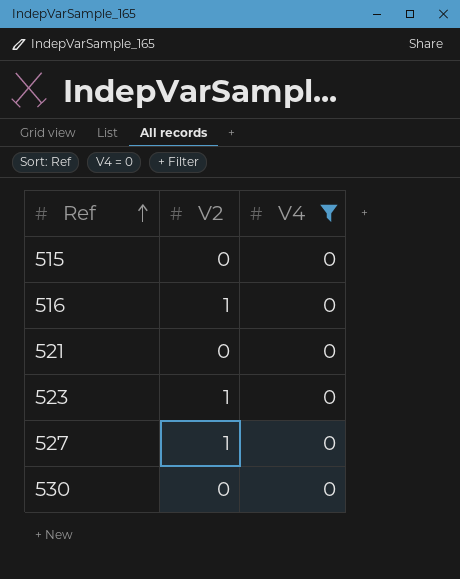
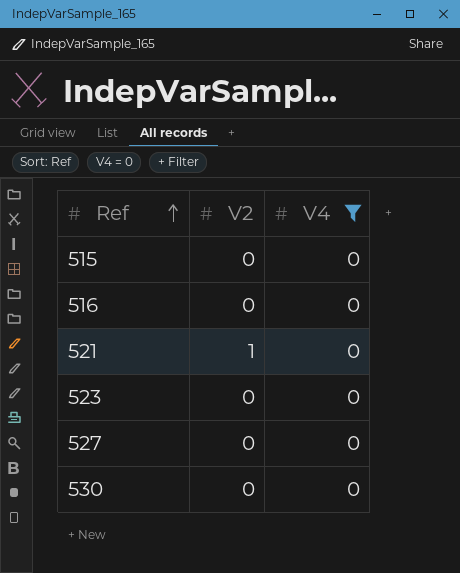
516 | V2: 1 -> 0
521 | V2: 0 -> 1
523 | V2: 1 -> 0
527 | V2: 1 -> 0

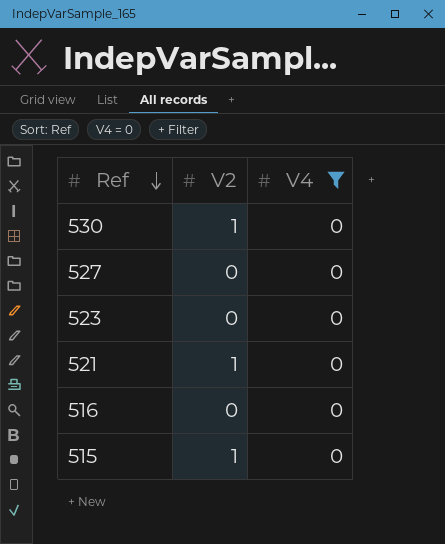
row order: Ref ascending -> Ref descending
530 | V2: 0 -> 1
515 | V2: 0 -> 1

